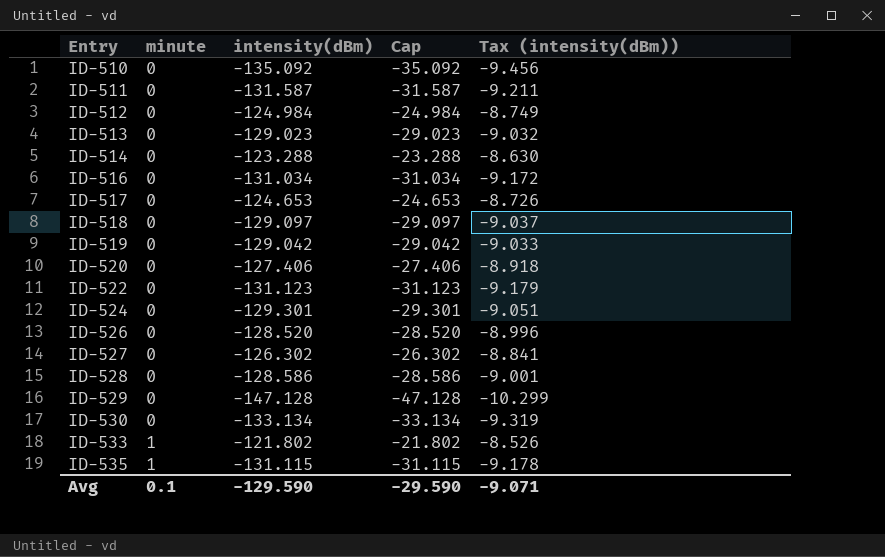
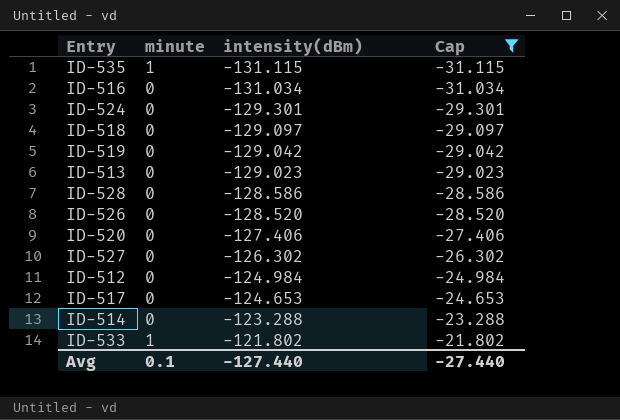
filter: none -> Cap >= -31.115
row order: Entry ascending -> intensity(dBm) ascending
column Tax (intensity(dBm)) | formula: [intensity(dBm)] * 0.07 -> none
Avg | intensity(dBm): -129.590 -> -127.440
Avg | Cap: -29.590 -> -27.440

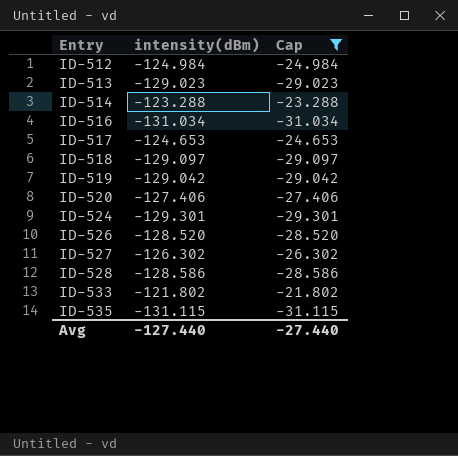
row order: intensity(dBm) ascending -> Entry ascending
column minute | position: 2 -> none

